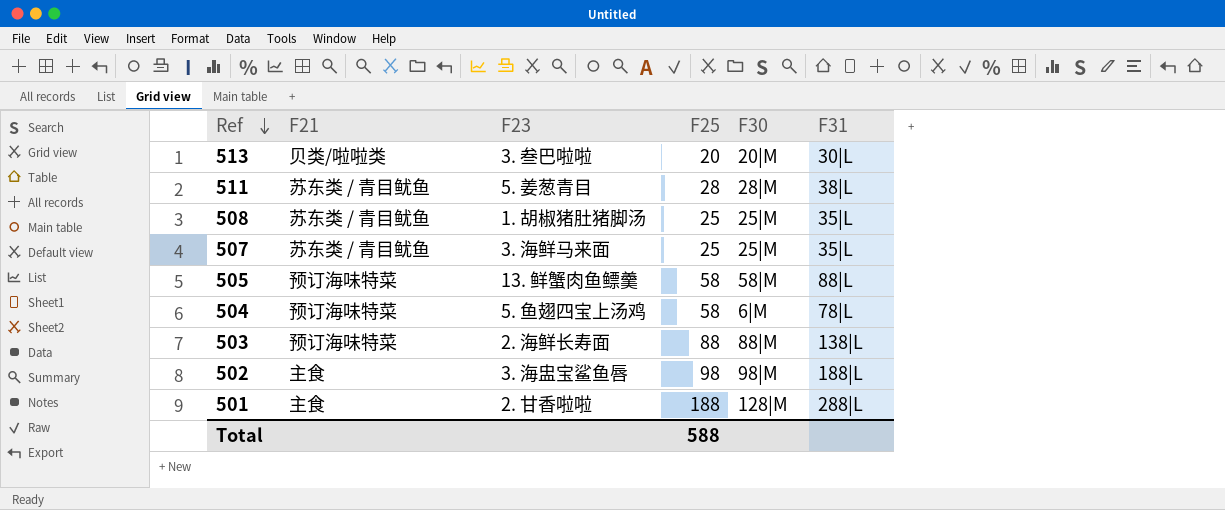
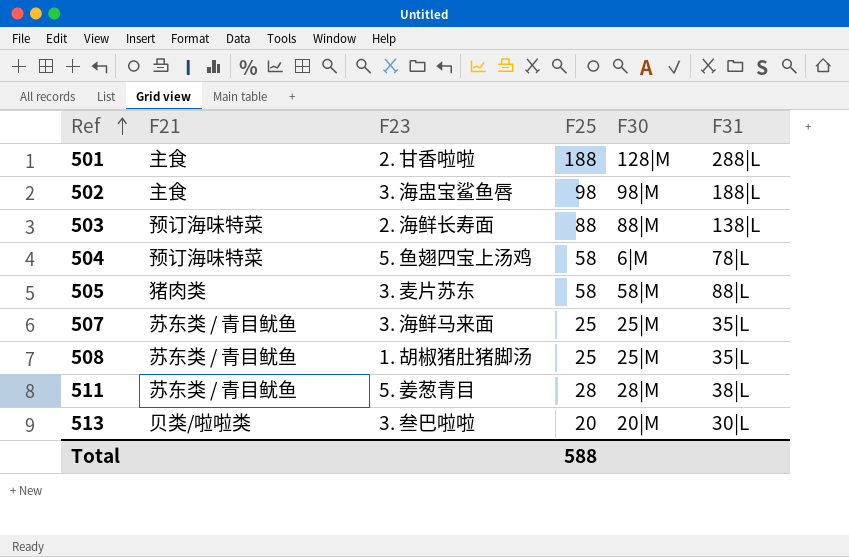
row order: Ref descending -> Ref ascending
505 | F21: 预订海味特菜 -> 猪肉类
505 | F23: 13. 鲜蟹肉鱼鳔羹 -> 3. 麦片苏东

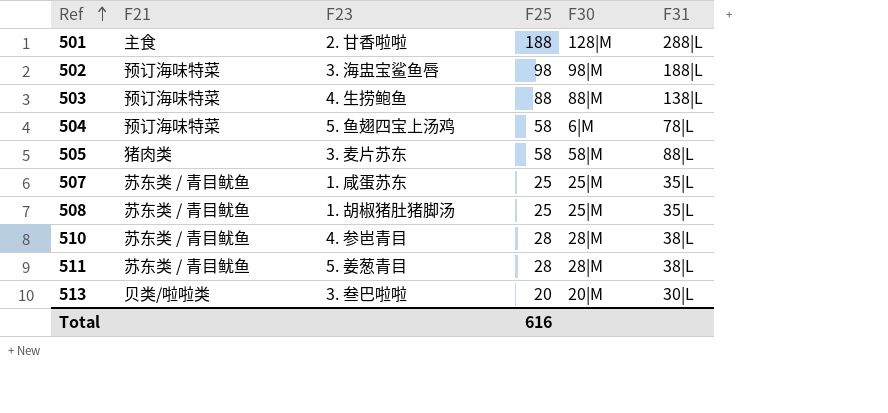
502 | F21: 主食 -> 预订海味特菜
503 | F23: 2. 海鲜长寿面 -> 4. 生捞鲍鱼
507 | F23: 3. 海鲜马来面 -> 1. 咸蛋苏东
row 510: none -> 苏东类 / 青目鱿鱼 | 4. 参岜青目 | 28 | 28|M | 38|L
Total | F25: 588 -> 616

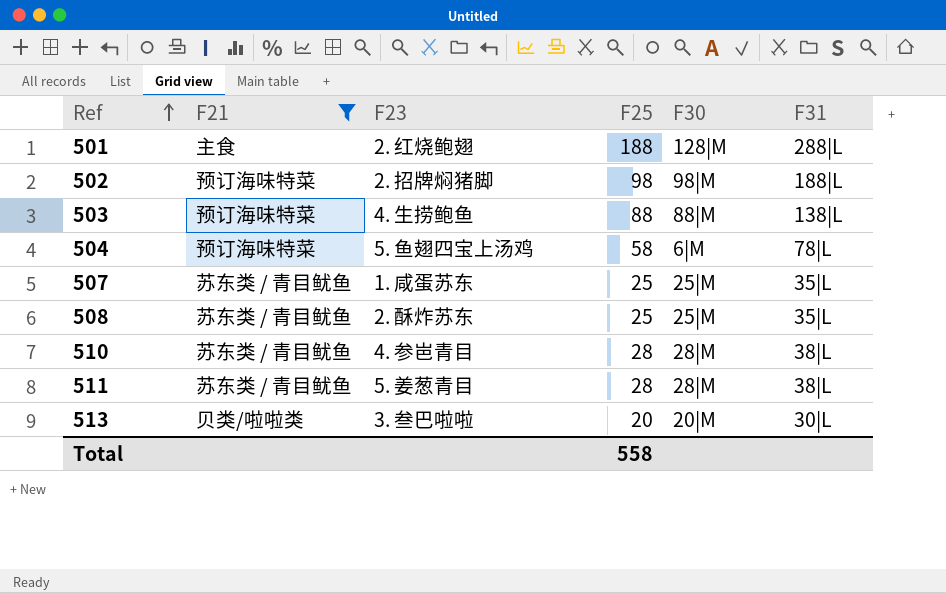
filter: none -> F21 != 猪肉类
501 | F23: 2. 甘香啦啦 -> 2. 红烧鲍翅
502 | F23: 3. 海盅宝鲨鱼唇 -> 2. 招牌焖猪脚
508 | F23: 1. 胡椒猪肚猪脚汤 -> 2. 酥炸苏东
Total | F25: 616 -> 558

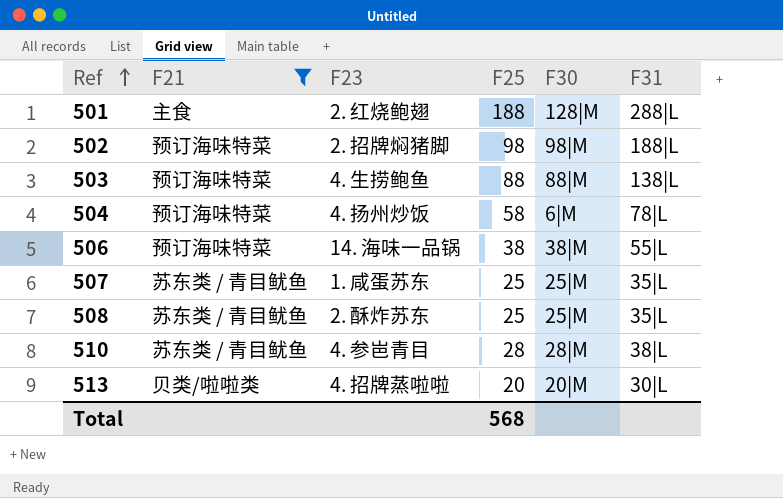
row 511: 苏东类 / 青目鱿鱼 | 5. 姜葱青目 | 28 | 28|M | 38|L -> none
504 | F23: 5. 鱼翅四宝上汤鸡 -> 4. 扬州炒饭
row 506: none -> 预订海味特菜 | 14. 海味一品锅 | 38 | 38|M | 55|L
513 | F23: 3. 叁巴啦啦 -> 4. 招牌蒸啦啦
Total | F25: 558 -> 568

